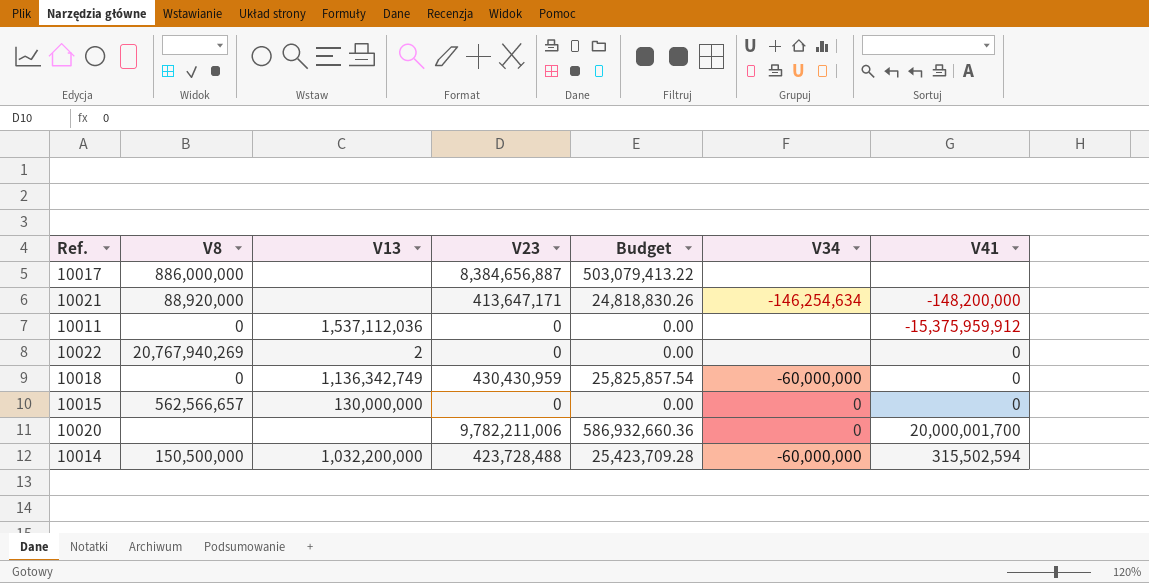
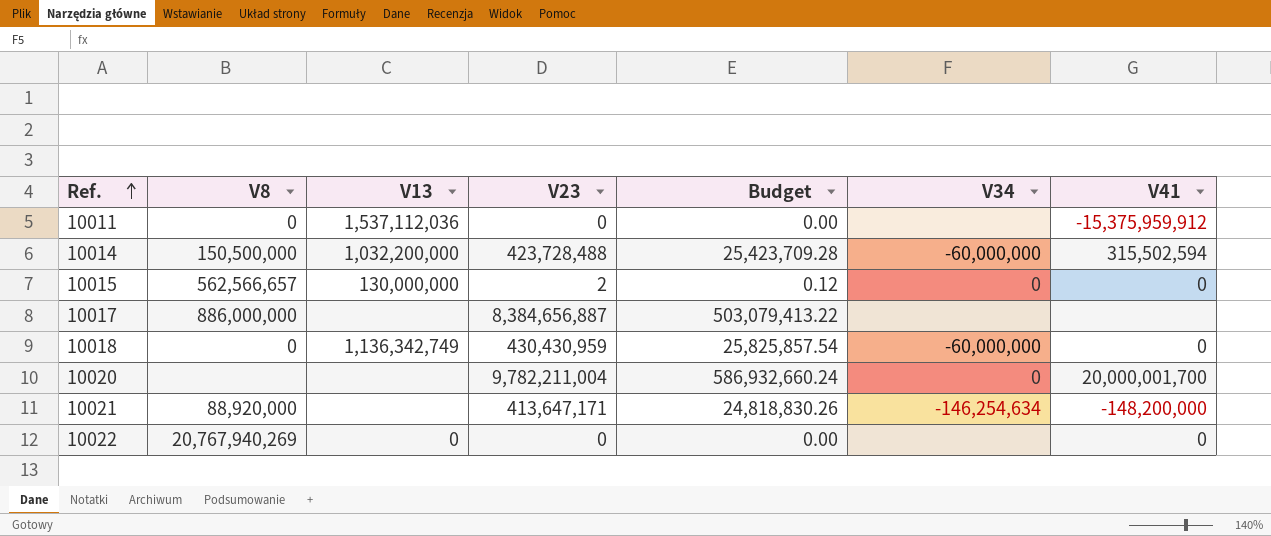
row order: none -> Ref. ascending
10015 | V23: 0 -> 2
10015 | Budget: 0.00 -> 0.12
10020 | V23: 9,782,211,006 -> 9,782,211,004
10020 | Budget: 586,932,660.36 -> 586,932,660.24
10022 | V13: 2 -> 0

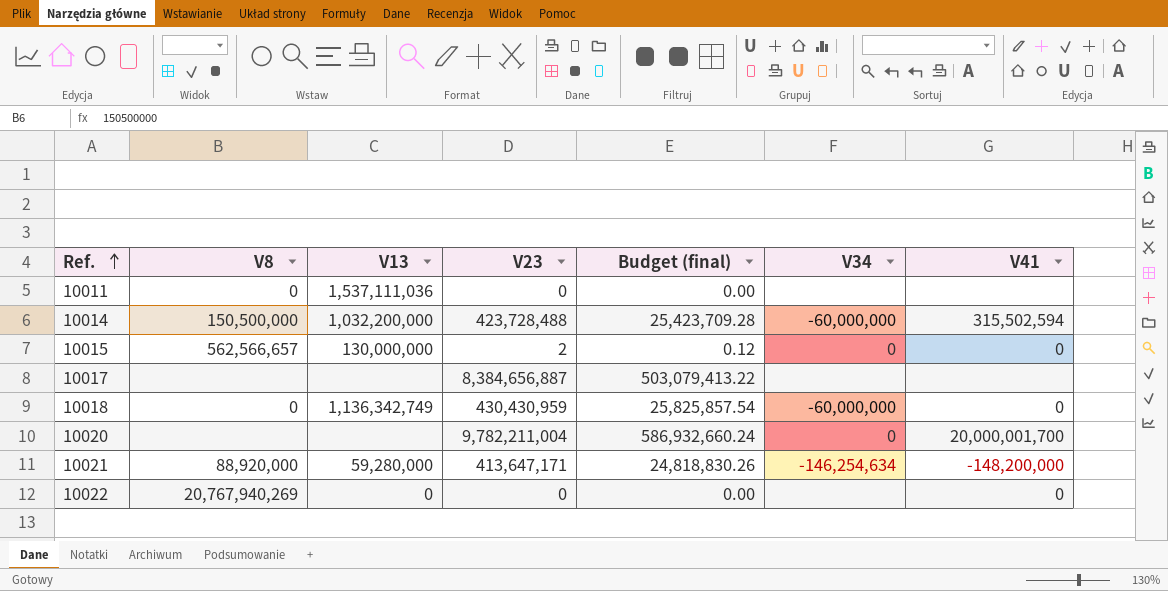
column name: Budget -> Budget (final)
10011 | V13: 1,537,112,036 -> 1,537,111,036
10011 | V41: -15,375,959,912 -> none
10017 | V8: 886,000,000 -> none
10021 | V13: none -> 59,280,000

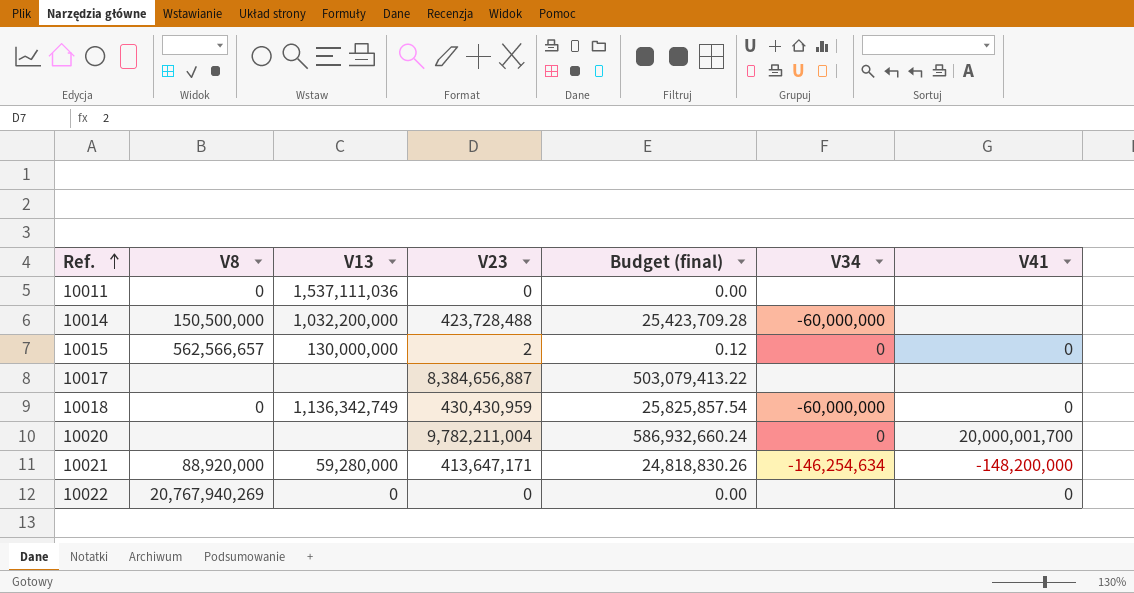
10014 | V41: 315,502,594 -> none

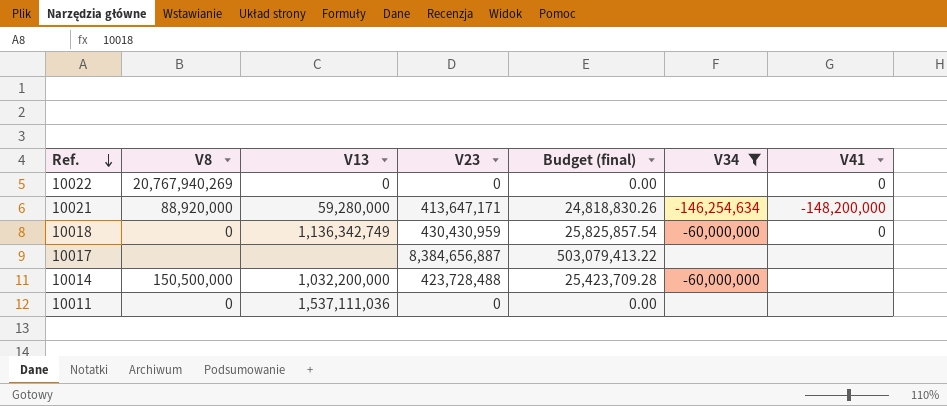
filter: none -> V34 != 0
row order: Ref. ascending -> Ref. descending

